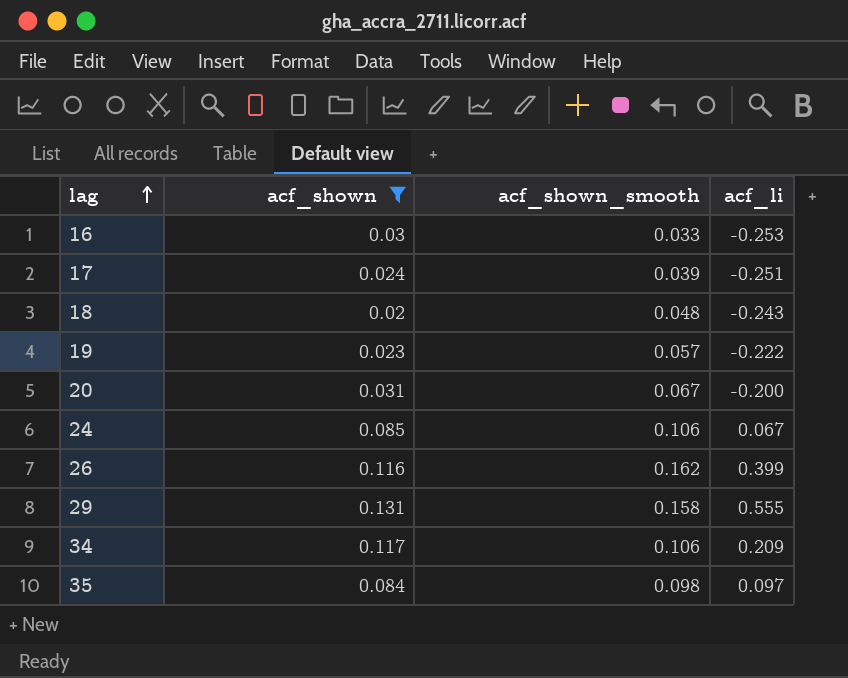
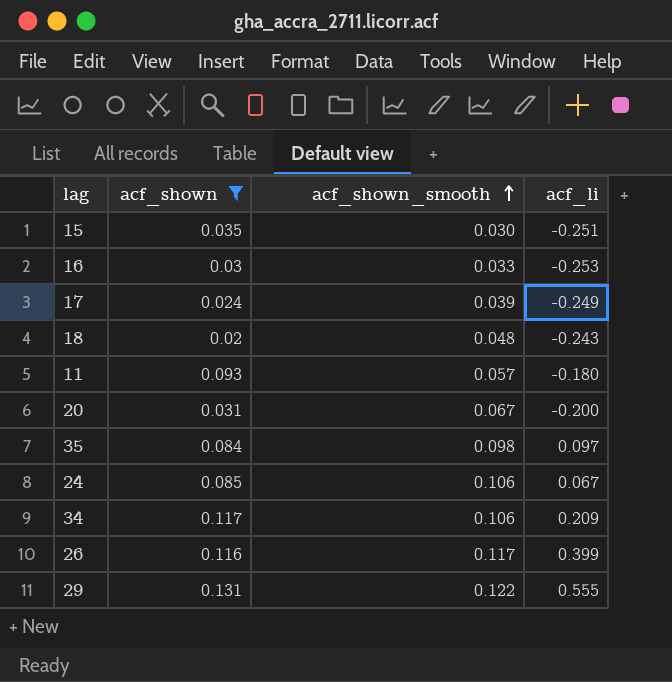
row order: lag ascending -> acf_shown_smooth ascending
row 19: 0.023 | 0.057 | -0.222 -> none
row 15: none -> 0.035 | 0.030 | -0.251
17 | acf_li: -0.251 -> -0.249
row 11: none -> 0.093 | 0.057 | -0.180
26 | acf_shown_smooth: 0.162 -> 0.117
29 | acf_shown_smooth: 0.158 -> 0.122

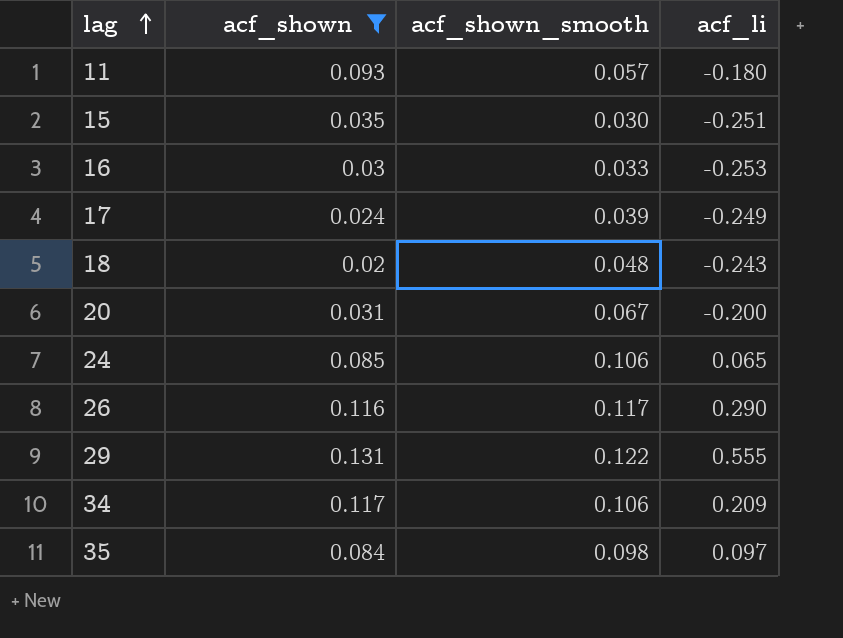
row order: acf_shown_smooth ascending -> lag ascending
24 | acf_li: 0.067 -> 0.065
26 | acf_li: 0.399 -> 0.290

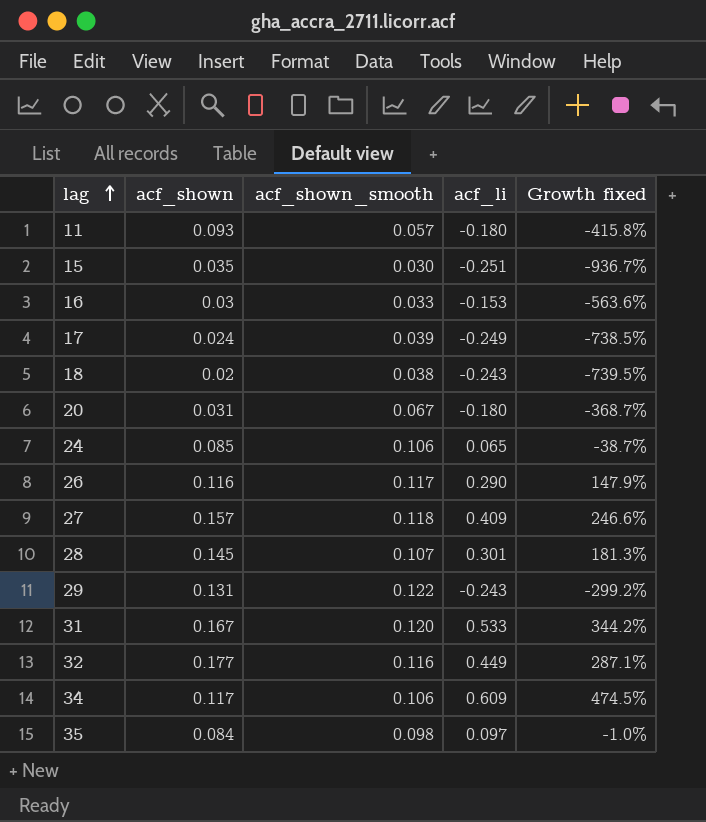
filter: acf_shown <= 0.131 -> none
column Growth fixed | formula: none -> ([acf_li] - [acf_shown_smooth]) / [acf_shown_smooth]
16 | acf_li: -0.253 -> -0.153
18 | acf_shown_smooth: 0.048 -> 0.038
20 | acf_li: -0.200 -> -0.180
29 | acf_li: 0.555 -> -0.243
34 | acf_li: 0.209 -> 0.609

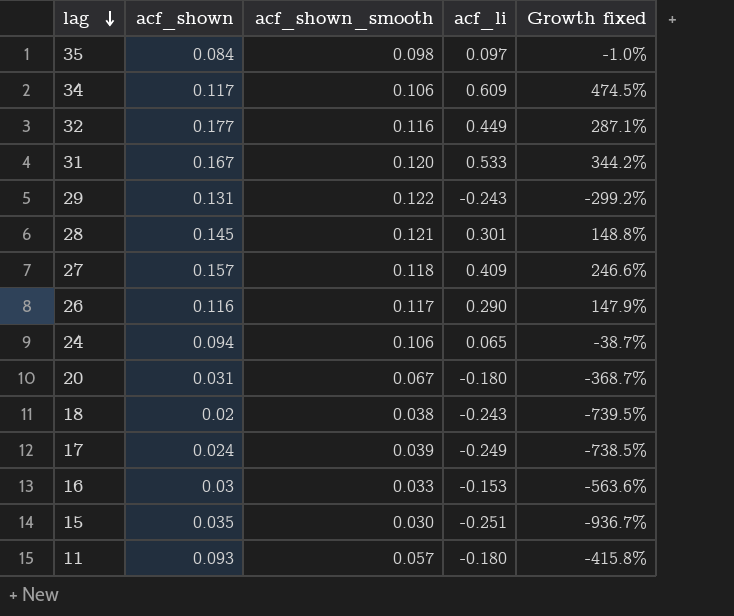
row order: lag ascending -> lag descending
28 | acf_shown_smooth: 0.107 -> 0.121
28 | Growth fixed: 181.3% -> 148.8%
24 | acf_shown: 0.085 -> 0.094

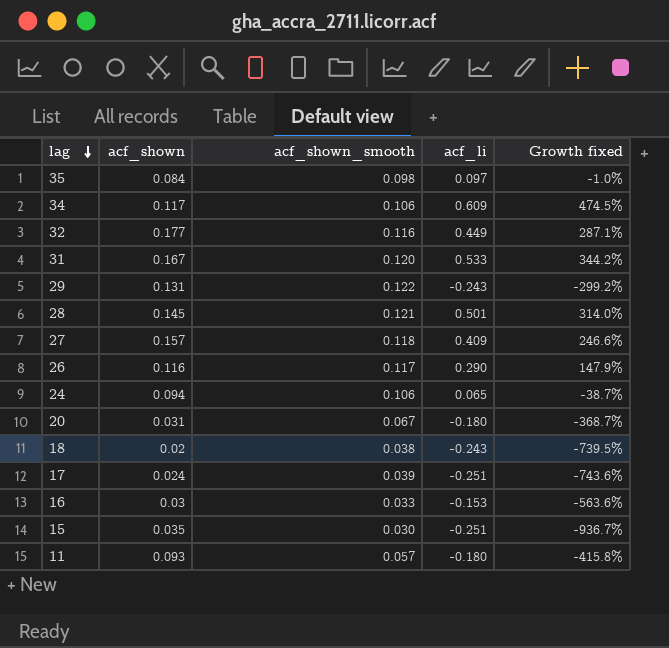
28 | acf_li: 0.301 -> 0.501
28 | Growth fixed: 148.8% -> 314.0%
17 | acf_li: -0.249 -> -0.251
17 | Growth fixed: -738.5% -> -743.6%

